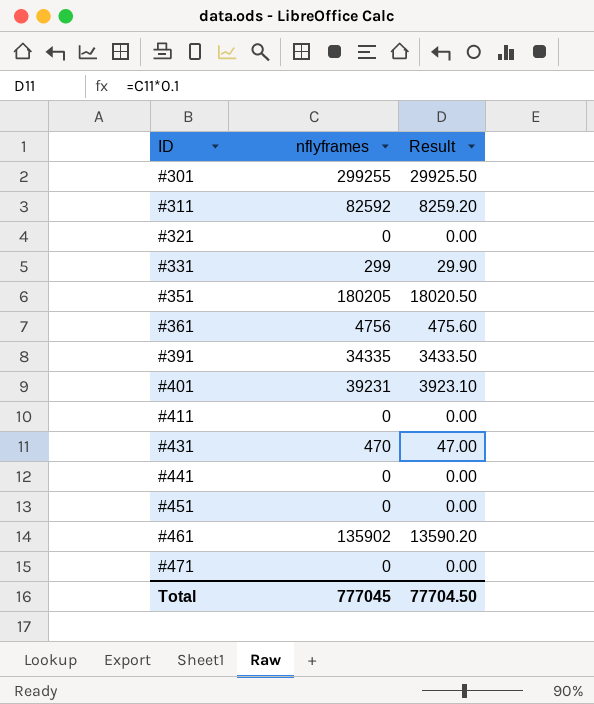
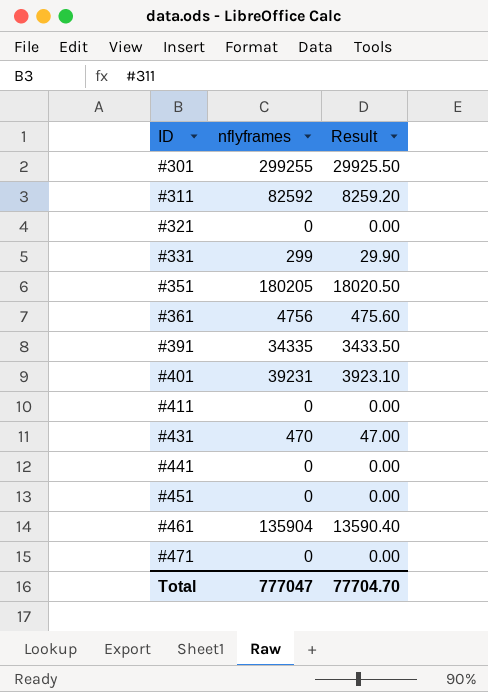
#461 | nflyframes: 135902 -> 135904
#461 | Result: 13590.20 -> 13590.40
Total | nflyframes: 777045 -> 777047
Total | Result: 77704.50 -> 77704.70

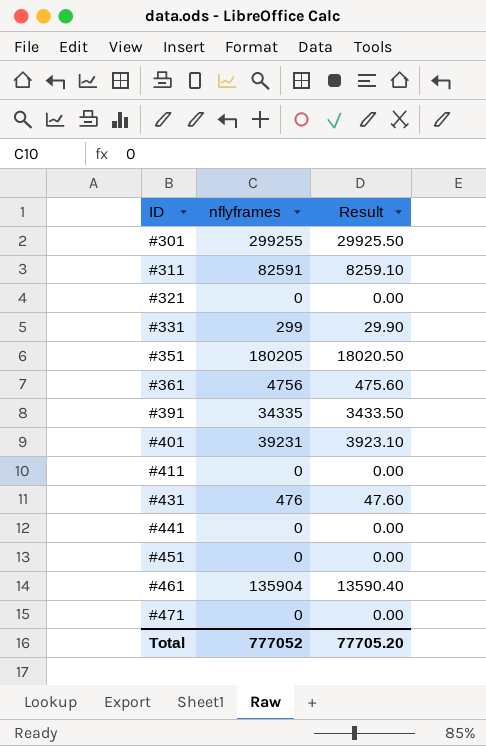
#311 | nflyframes: 82592 -> 82591
#311 | Result: 8259.20 -> 8259.10
#431 | nflyframes: 470 -> 476
#431 | Result: 47.00 -> 47.60
Total | nflyframes: 777047 -> 777052
Total | Result: 77704.70 -> 77705.20

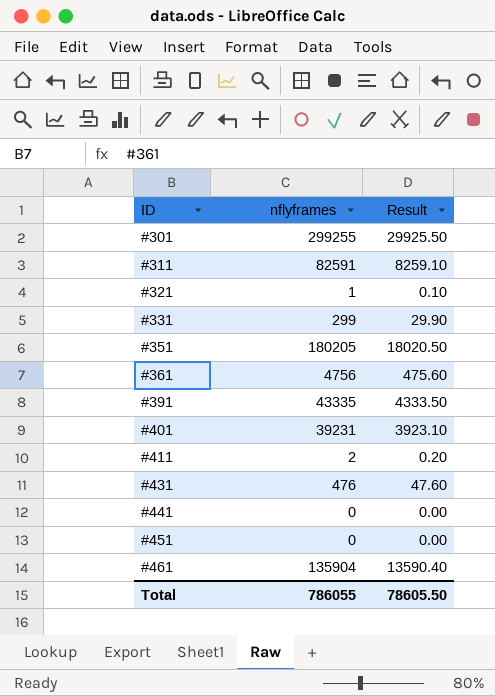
row #471: 0 | 0.00 -> none
#321 | nflyframes: 0 -> 1
#321 | Result: 0.00 -> 0.10
#391 | nflyframes: 34335 -> 43335
#391 | Result: 3433.50 -> 4333.50
#411 | nflyframes: 0 -> 2
#411 | Result: 0.00 -> 0.20
Total | nflyframes: 777052 -> 786055
Total | Result: 77705.20 -> 78605.50

